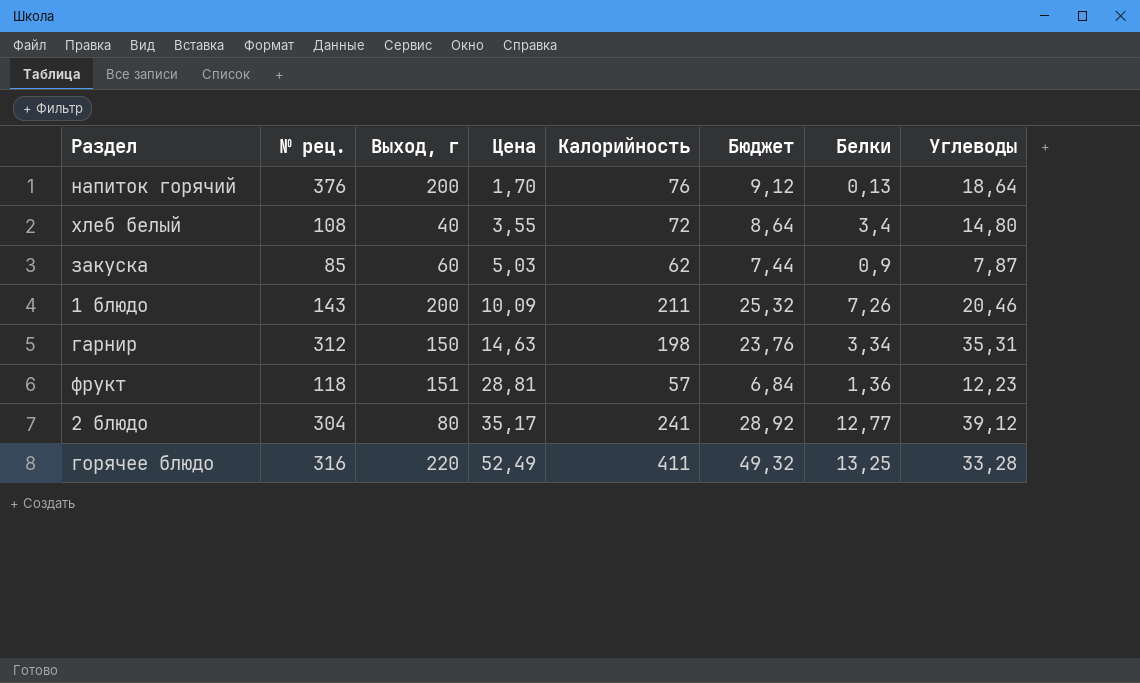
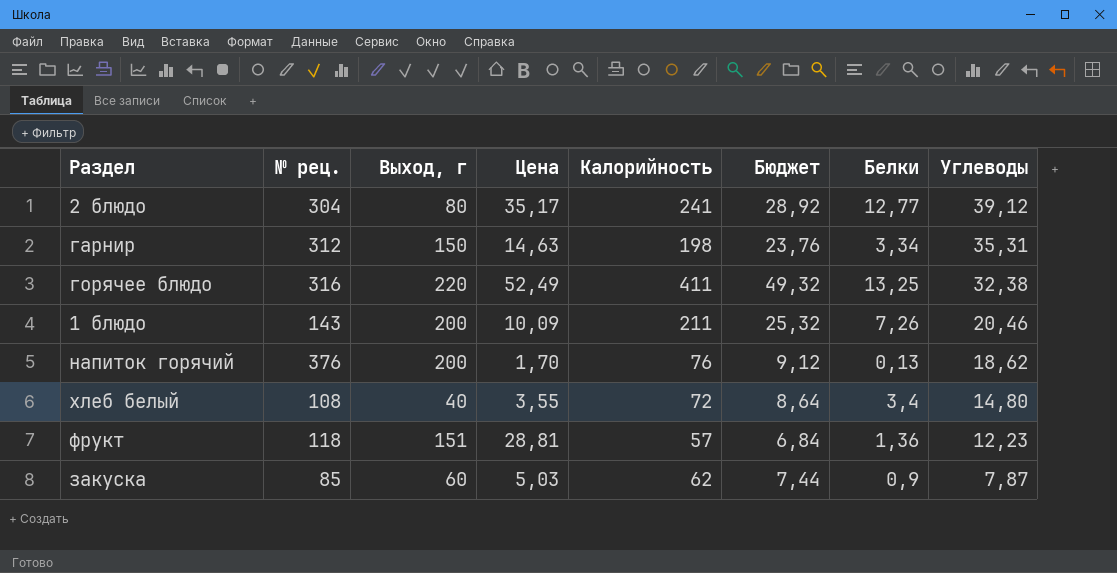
row order: Цена ascending -> Углеводы descending
горячее блюдо | Углеводы: 33,28 -> 32,38
напиток горячий | Углеводы: 18,64 -> 18,62

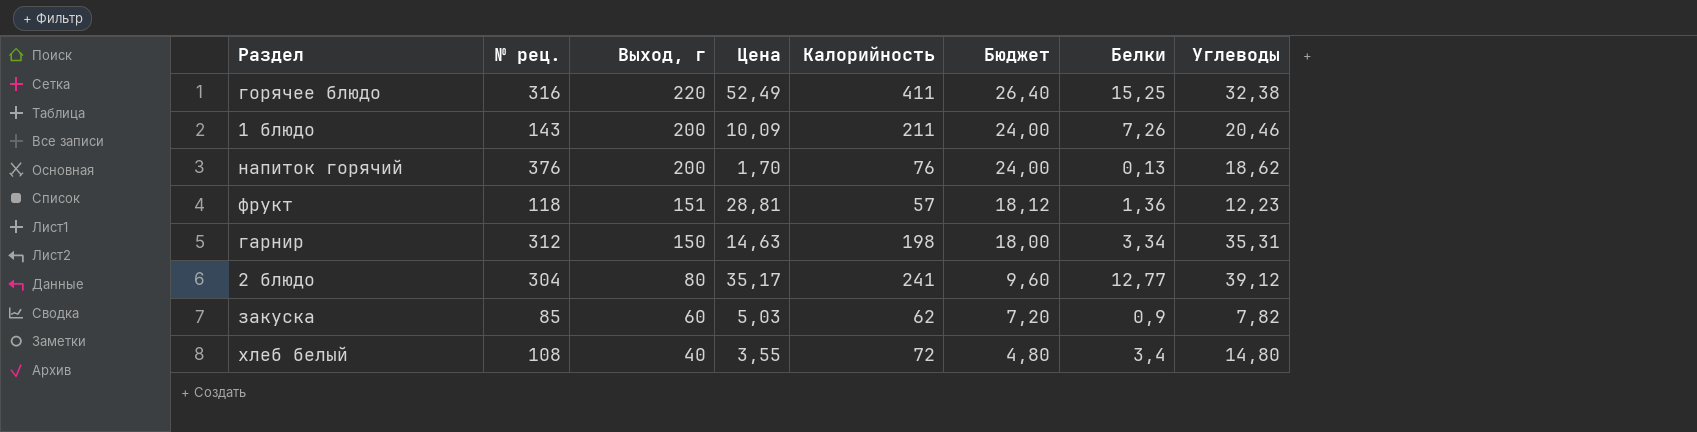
row order: Углеводы descending -> Выход, г descending
column Бюджет | formula: [Калорийность] * 0,12 -> [Выход, г] * 0,12
горячее блюдо | Белки: 13,25 -> 15,25
закуска | Углеводы: 7,87 -> 7,82

